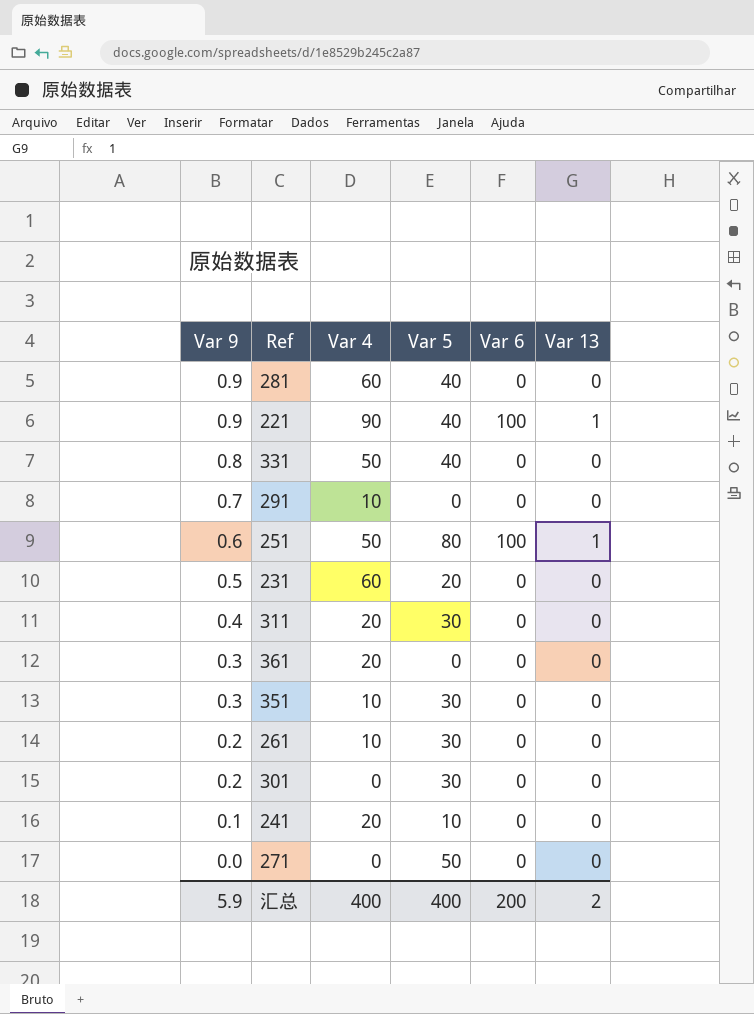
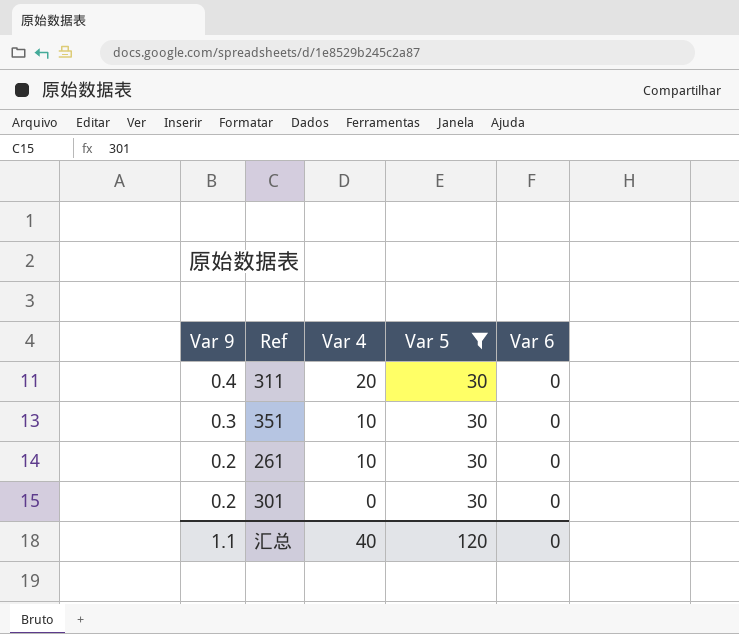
filter: none -> Var 5 = 30
column Var 13 | position: 6 -> none
汇总 | Var 9: 5.9 -> 1.1
汇总 | Var 4: 400 -> 40
汇总 | Var 5: 400 -> 120
汇总 | Var 6: 200 -> 0

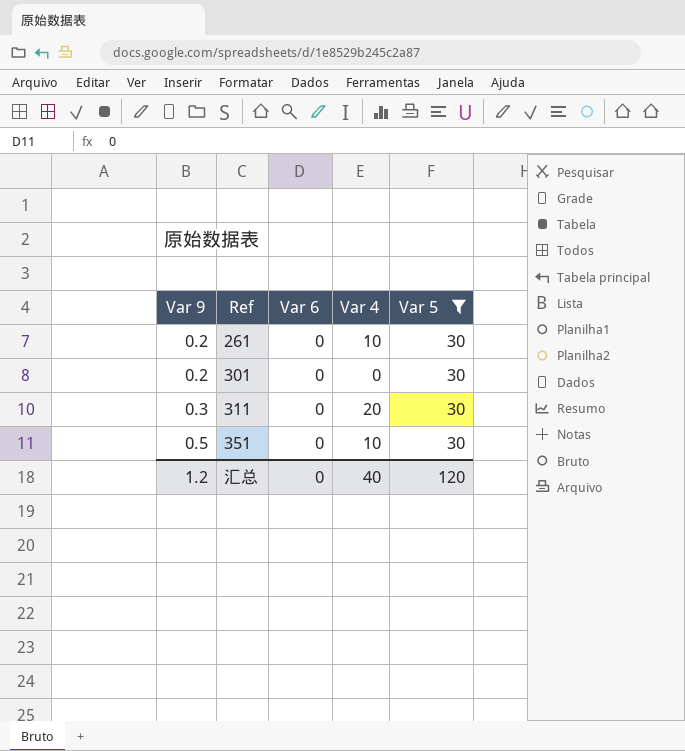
row order: Var 9 descending -> Var 9 ascending
column Var 6 | position: 5 -> 3
311 | Var 9: 0.4 -> 0.3
351 | Var 9: 0.3 -> 0.5
汇总 | Var 9: 1.1 -> 1.2

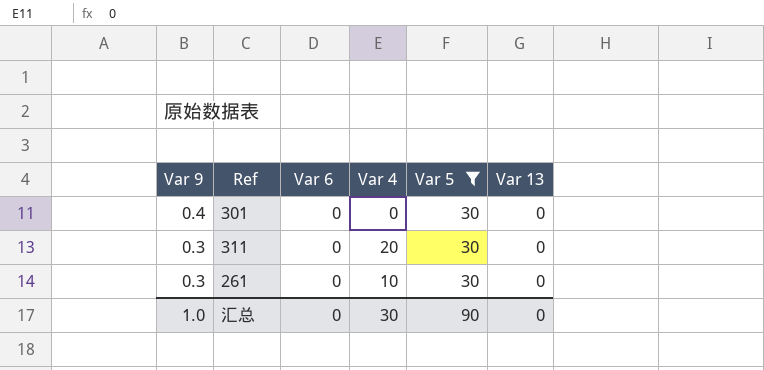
row order: Var 9 ascending -> Var 9 descending
column Var 13 | position: none -> 6
row 351: 0.5 | 0 | 10 | 30 -> none
301 | Var 9: 0.2 -> 0.4
261 | Var 9: 0.2 -> 0.3
汇总 | Var 9: 1.2 -> 1.0
汇总 | Var 4: 40 -> 30
汇总 | Var 5: 120 -> 90

